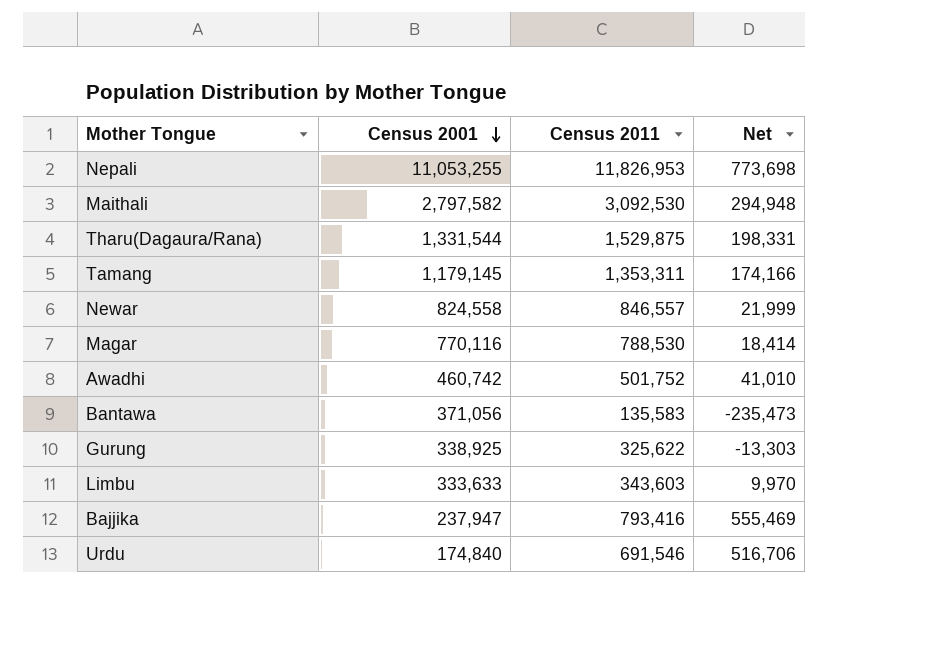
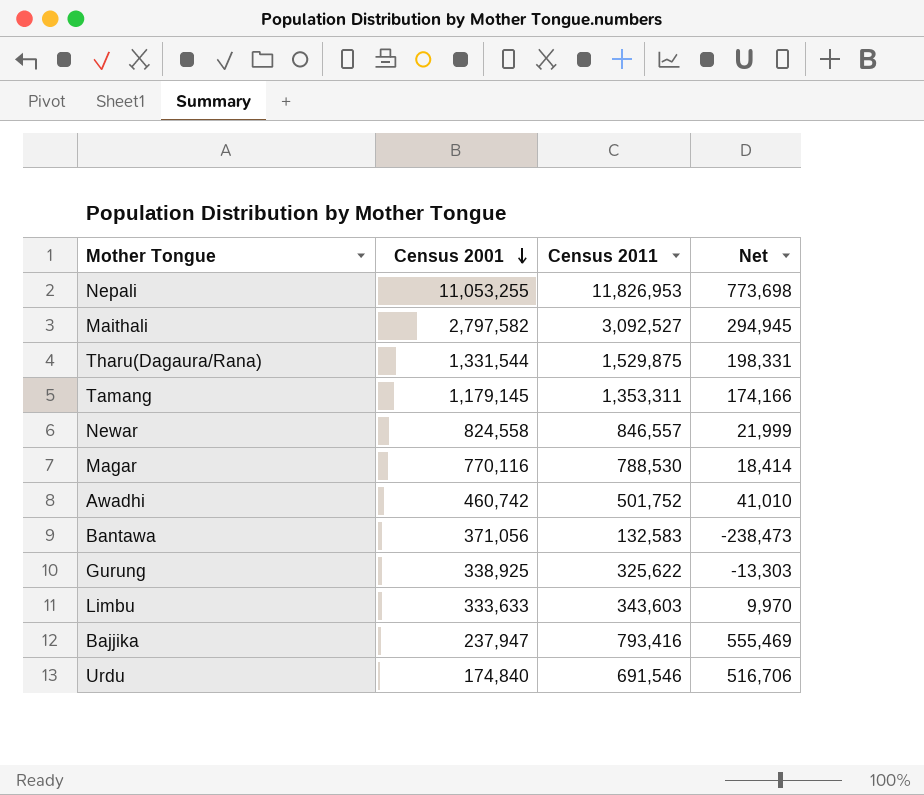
Maithali | Census 2011: 3,092,530 -> 3,092,527
Maithali | Net: 294,948 -> 294,945
Bantawa | Census 2011: 135,583 -> 132,583
Bantawa | Net: -235,473 -> -238,473

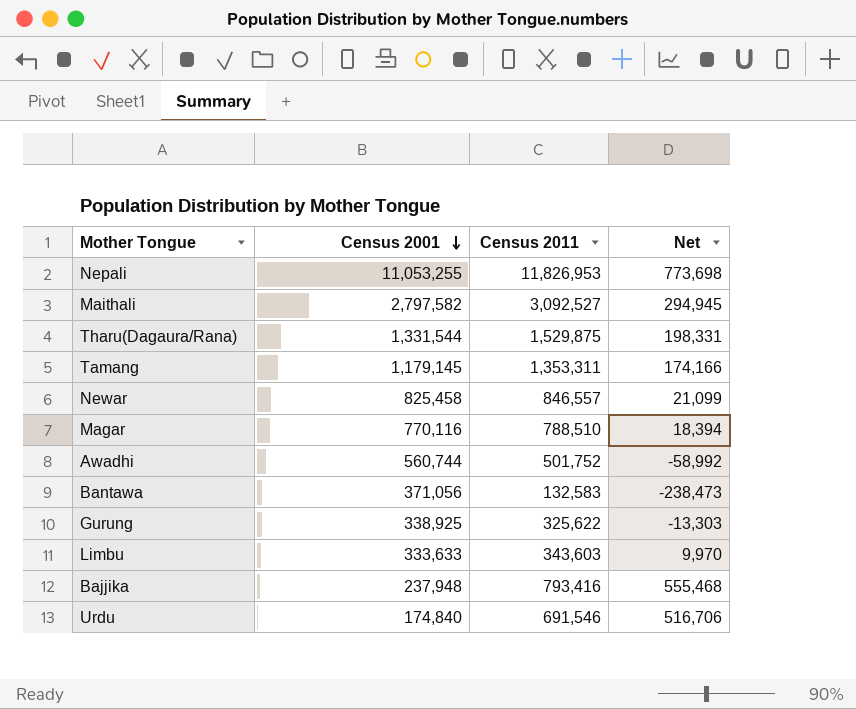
Newar | Census 2001: 824,558 -> 825,458
Newar | Net: 21,999 -> 21,099
Magar | Census 2011: 788,530 -> 788,510
Magar | Net: 18,414 -> 18,394
Awadhi | Census 2001: 460,742 -> 560,744
Awadhi | Net: 41,010 -> -58,992
Bajjika | Census 2001: 237,947 -> 237,948
Bajjika | Net: 555,469 -> 555,468

